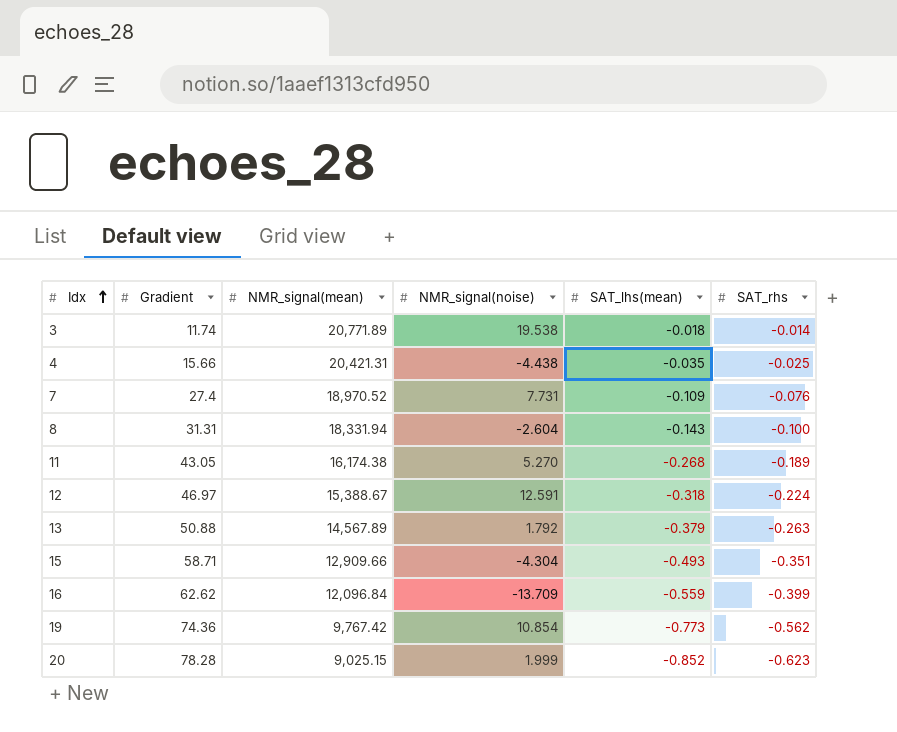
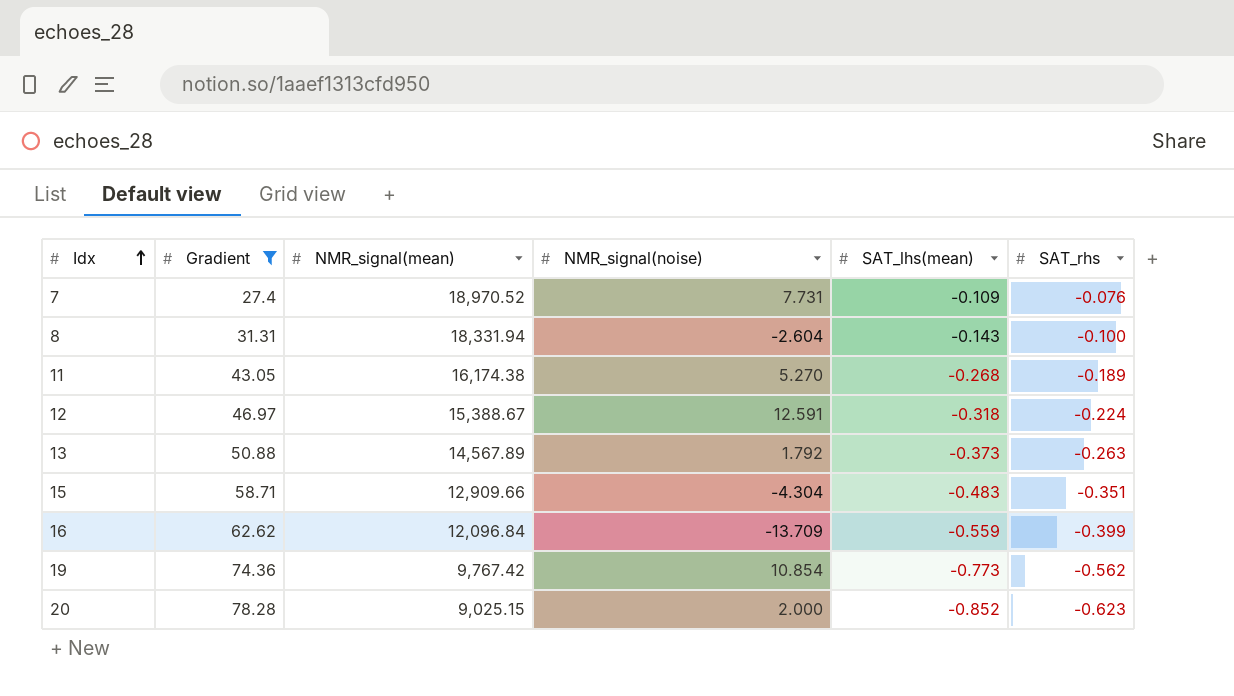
filter: none -> Gradient >= 27.4
13 | SAT_lhs(mean): -0.379 -> -0.373
15 | SAT_lhs(mean): -0.493 -> -0.483
20 | NMR_signal(noise): 1.999 -> 2.000

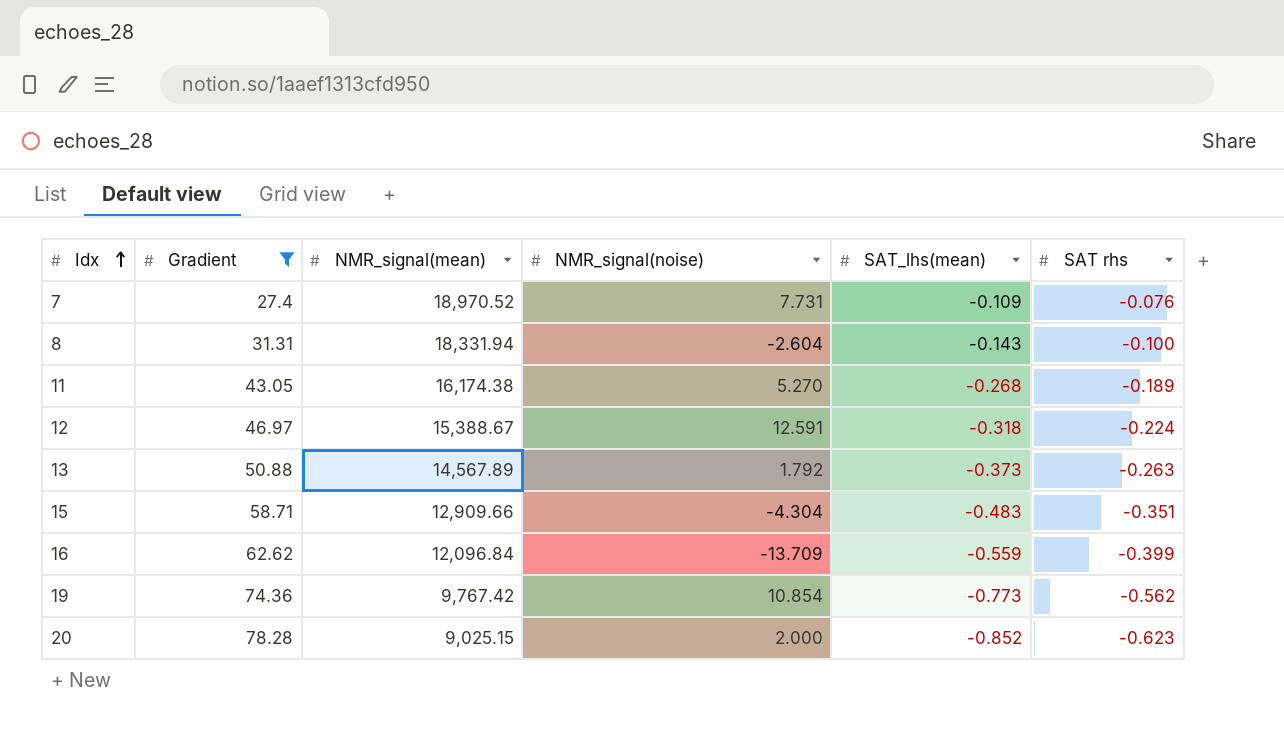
column name: SAT_rhs -> SAT rhs

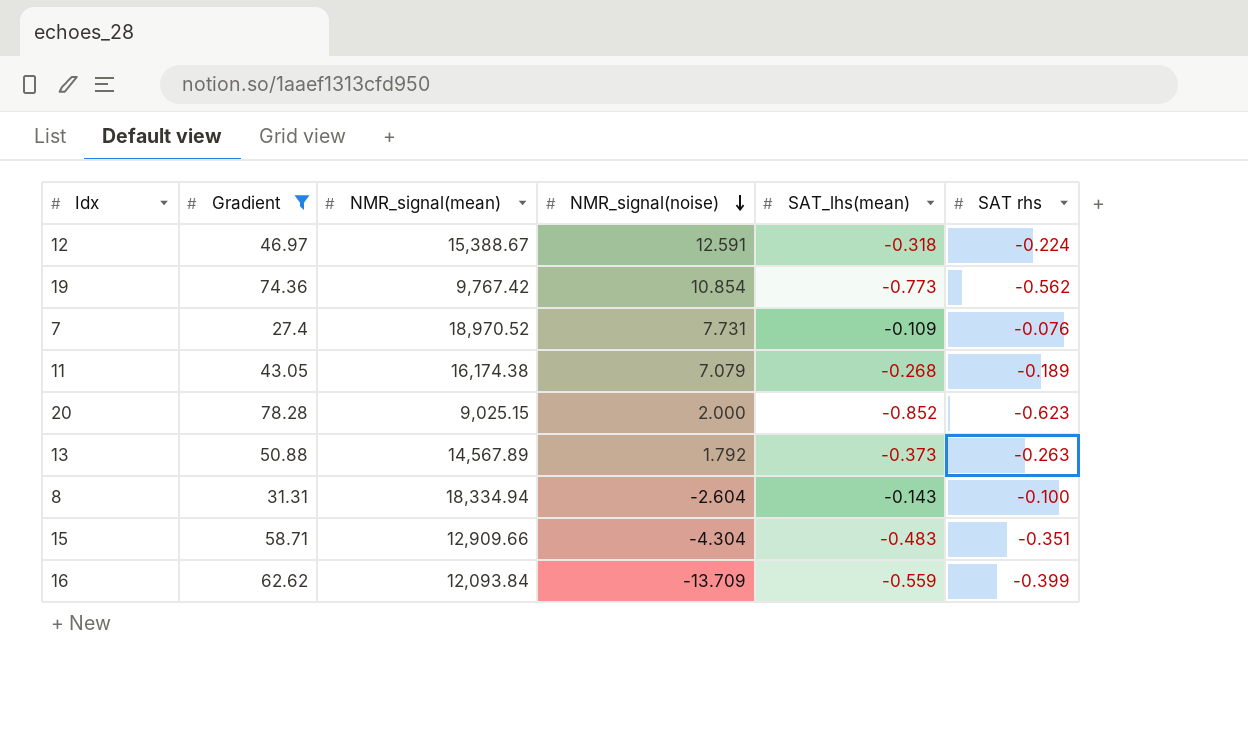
row order: Idx ascending -> NMR_signal(noise) descending
11 | NMR_signal(noise): 5.270 -> 7.079
8 | NMR_signal(mean): 18,331.94 -> 18,334.94
16 | NMR_signal(mean): 12,096.84 -> 12,093.84

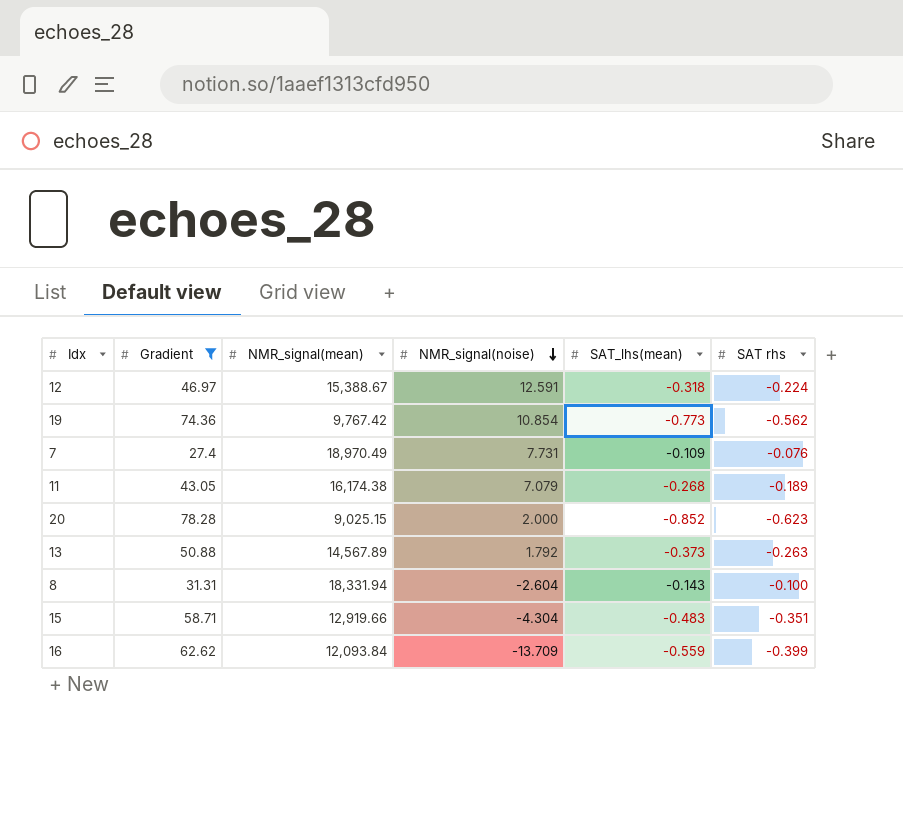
7 | NMR_signal(mean): 18,970.52 -> 18,970.49
8 | NMR_signal(mean): 18,334.94 -> 18,331.94
15 | NMR_signal(mean): 12,909.66 -> 12,919.66

